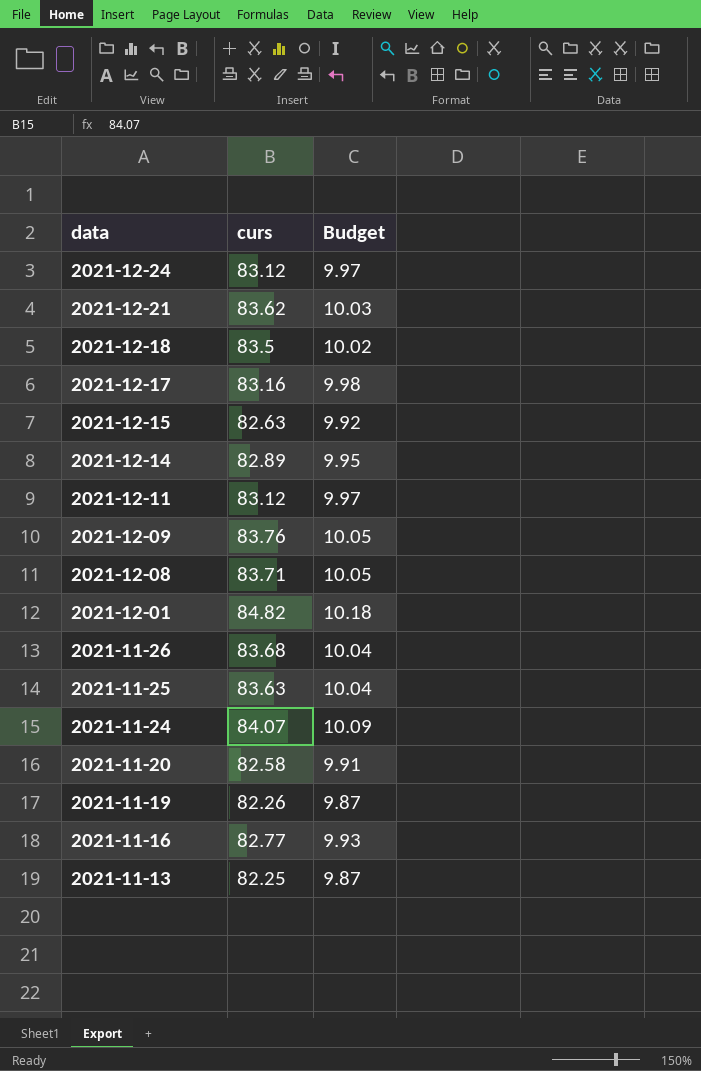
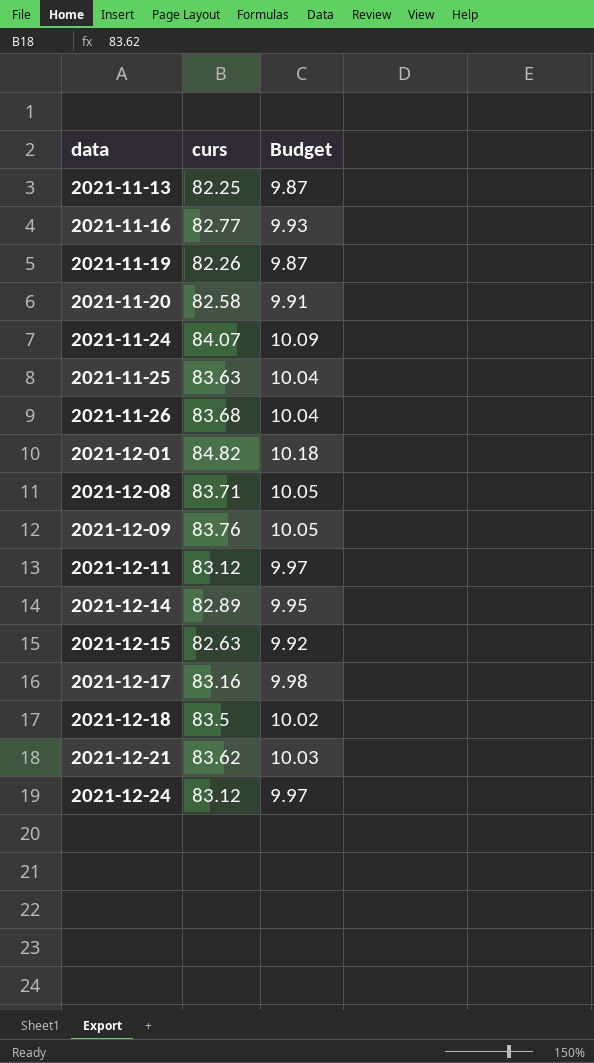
row order: data descending -> data ascending

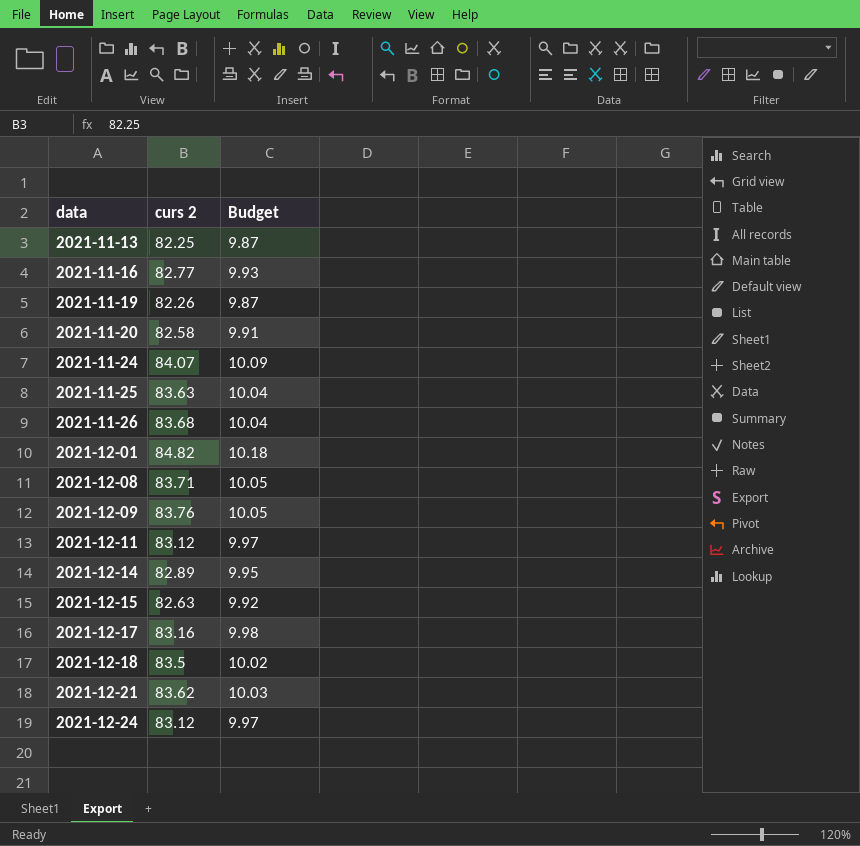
column name: curs -> curs 2

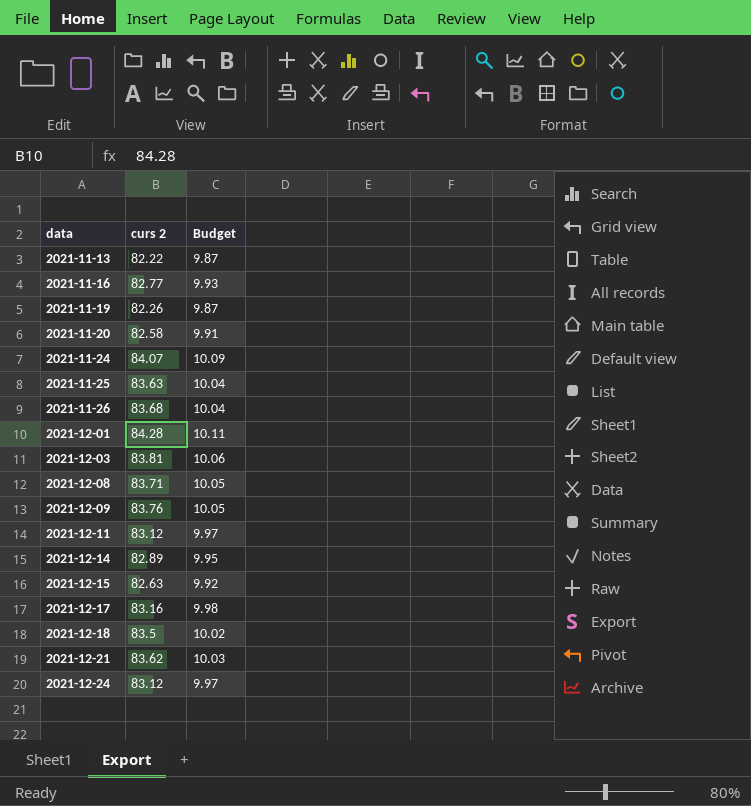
2021-11-13 | curs 2: 82.25 -> 82.22
2021-12-01 | curs 2: 84.82 -> 84.28
2021-12-01 | Budget: 10.18 -> 10.11
row 2021-12-03: none -> 83.81 | 10.06

